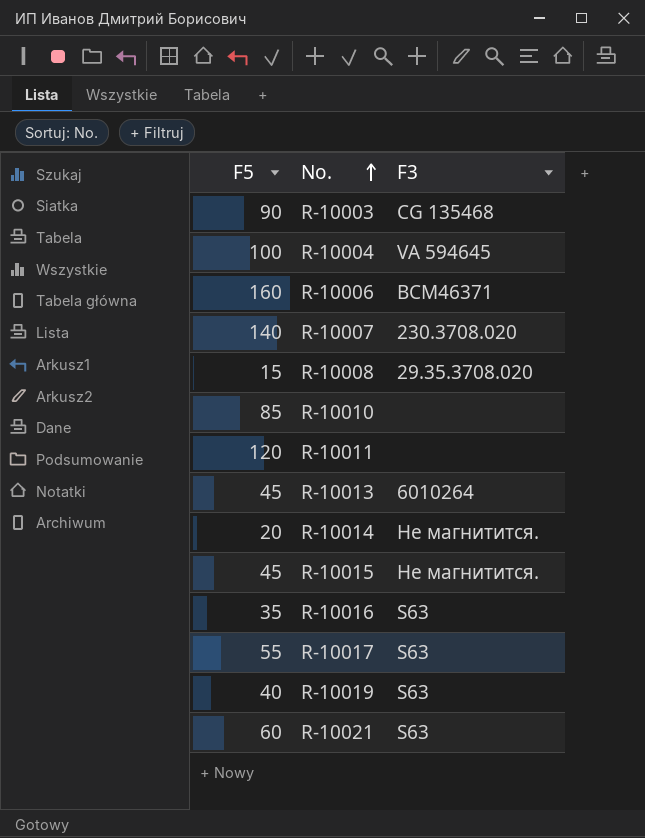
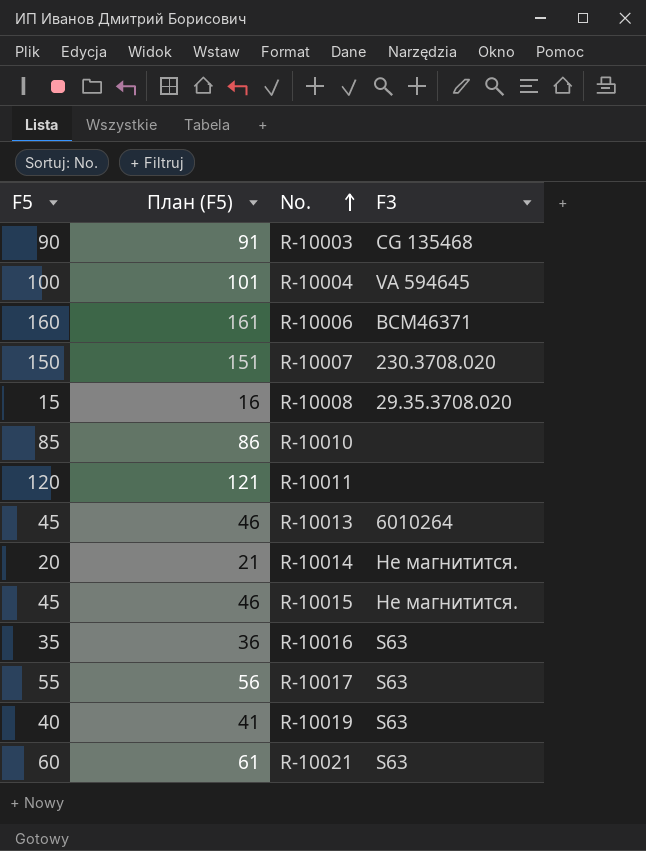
column План (F5) | formula: none -> [F5] + 1
R-10007 | F5: 140 -> 150

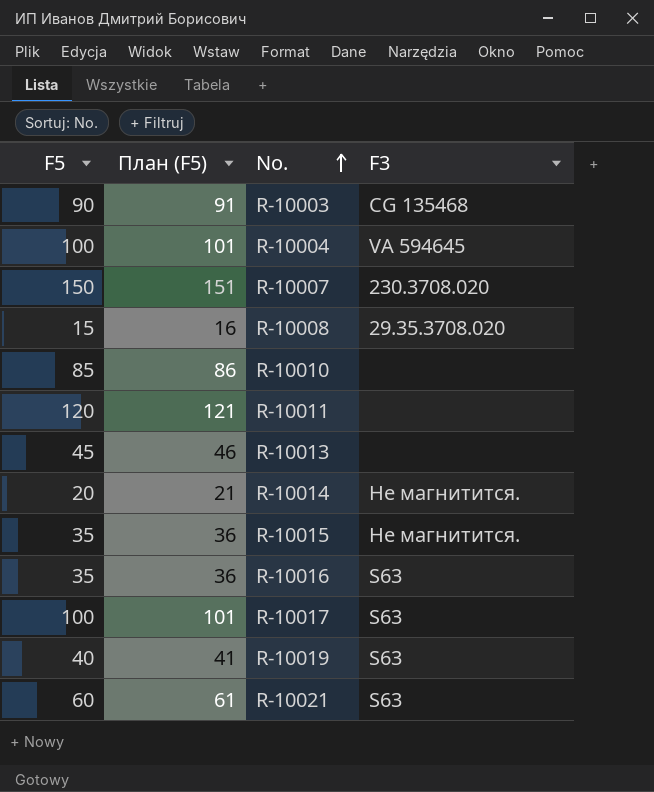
row R-10006: 160 | 161 | ВСМ46371 -> none
R-10013 | F3: 6010264 -> none
R-10015 | F5: 45 -> 35
R-10015 | План (F5): 46 -> 36
R-10017 | F5: 55 -> 100
R-10017 | План (F5): 56 -> 101

